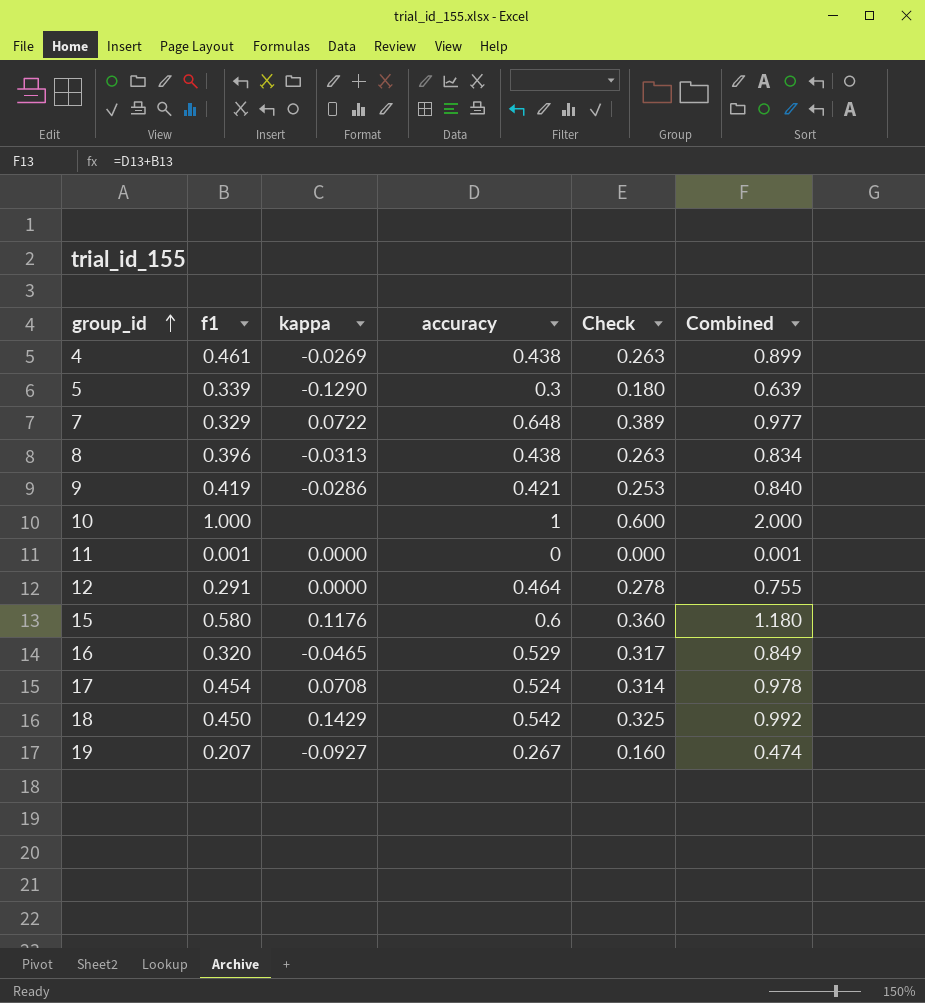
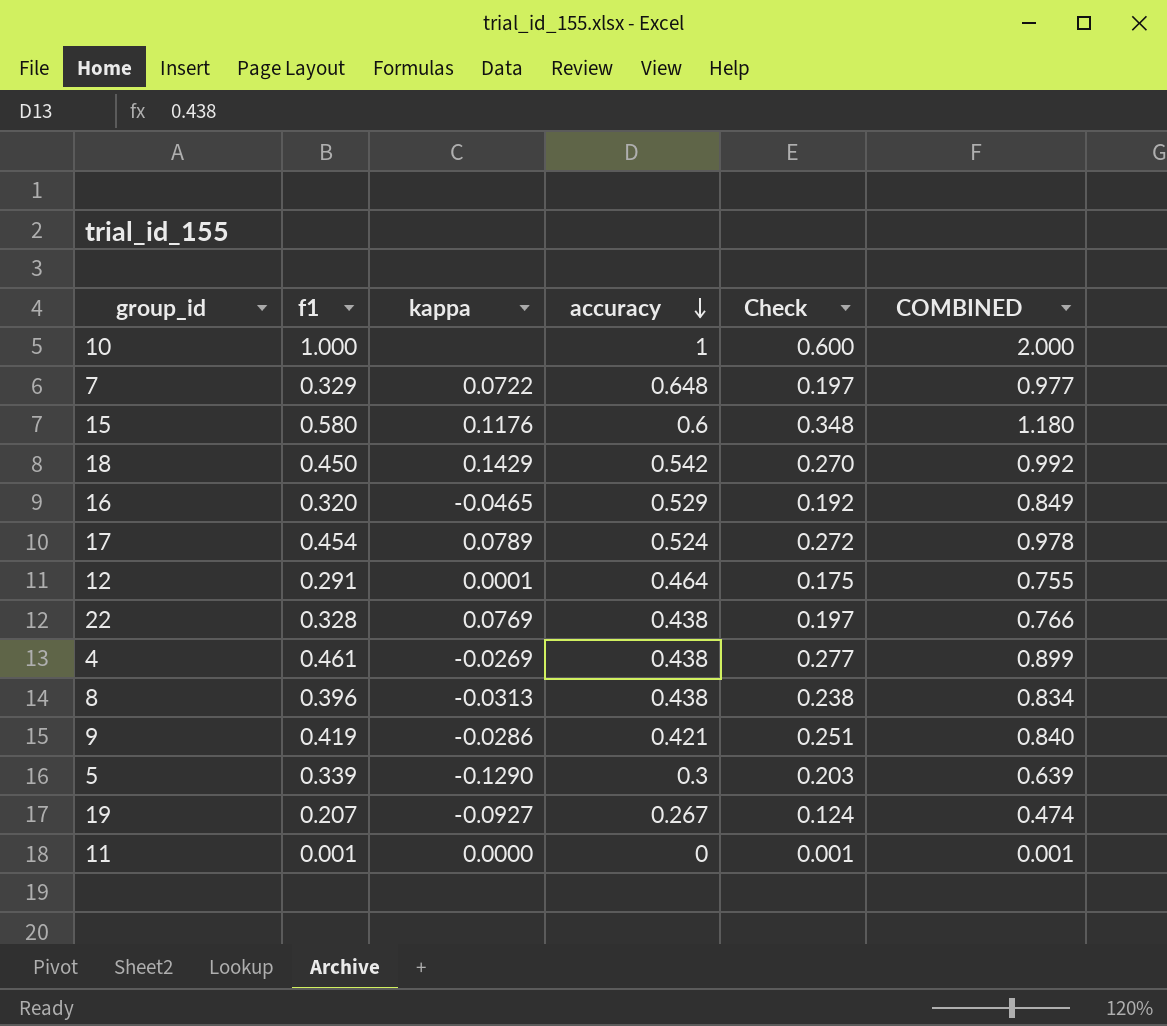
row order: group_id ascending -> accuracy descending
column Check | formula: [accuracy] * 0.6 -> [f1] * 0.6
column name: Combined -> COMBINED
17 | kappa: 0.0708 -> 0.0789
12 | kappa: 0.0000 -> 0.0001
row 22: none -> 0.328 | 0.0769 | 0.438 | 0.197 | 0.766

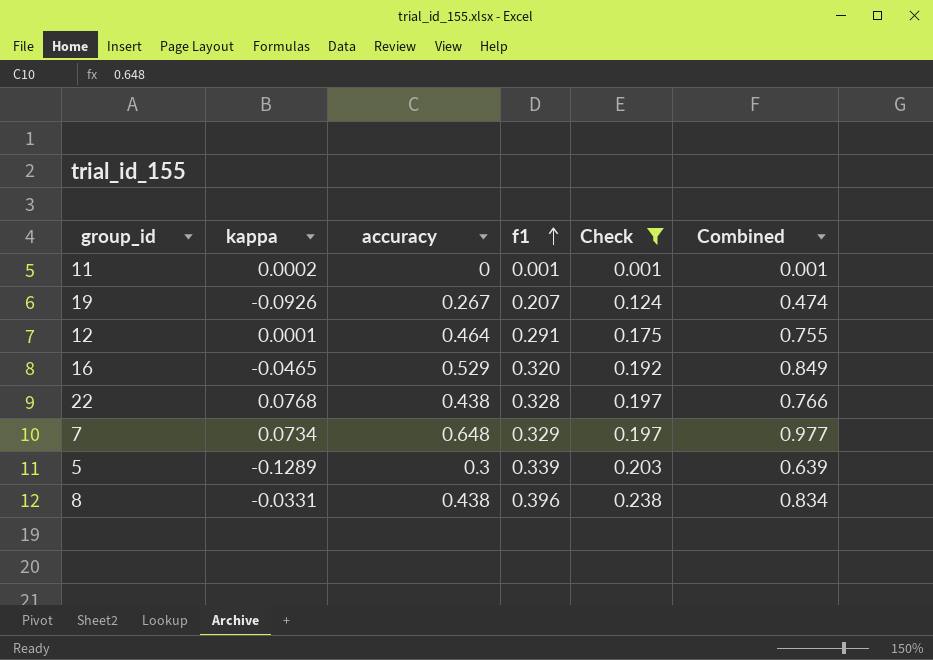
filter: none -> Check <= 0.238
row order: accuracy descending -> f1 ascending
column f1 | position: 2 -> 4
column name: COMBINED -> Combined
11 | kappa: 0.0000 -> 0.0002
19 | kappa: -0.0927 -> -0.0926
22 | kappa: 0.0769 -> 0.0768
7 | kappa: 0.0722 -> 0.0734
5 | kappa: -0.1290 -> -0.1289
8 | kappa: -0.0313 -> -0.0331

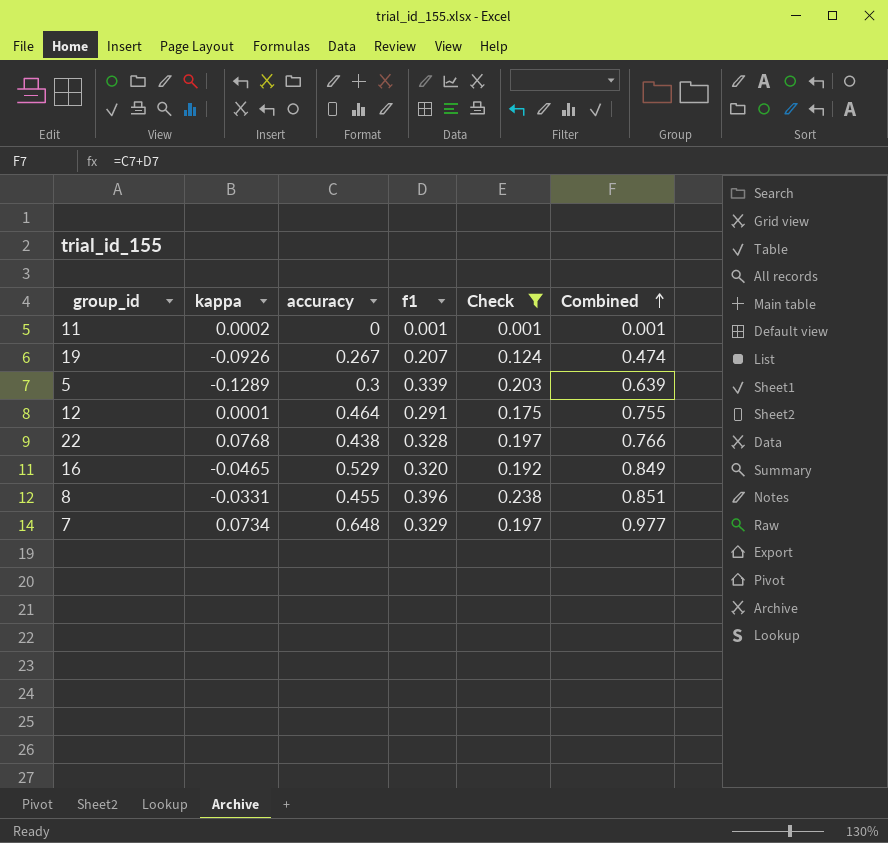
row order: f1 ascending -> Combined ascending
8 | accuracy: 0.438 -> 0.455
8 | Combined: 0.834 -> 0.851

